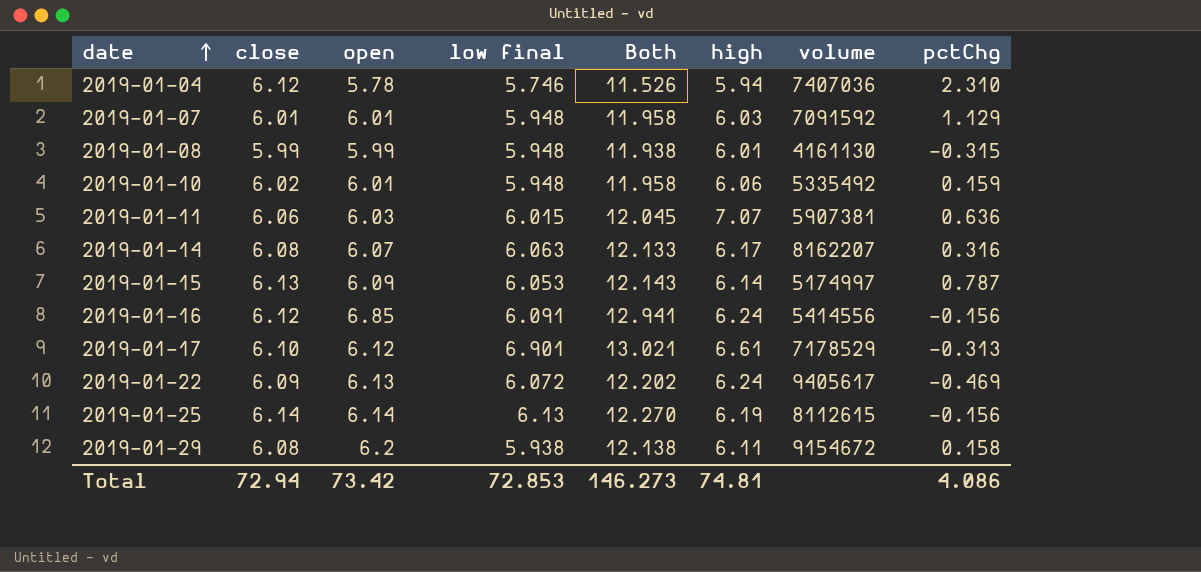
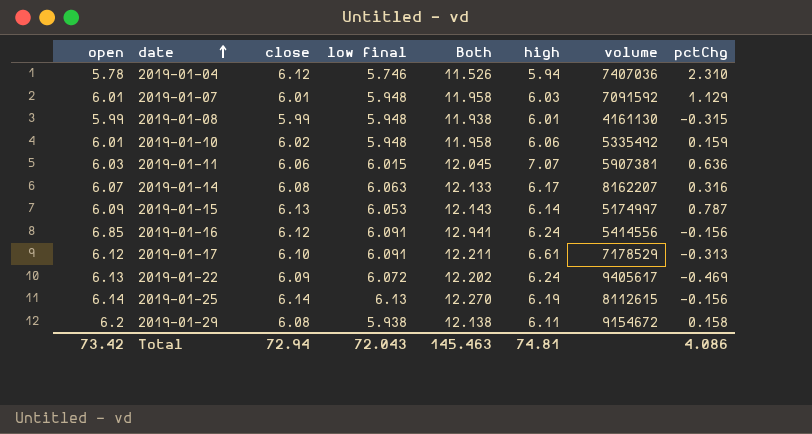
column open | position: 3 -> 1
2019-01-17 | low final: 6.901 -> 6.091
2019-01-17 | Both: 13.021 -> 12.211
Total | low final: 72.853 -> 72.043
Total | Both: 146.273 -> 145.463

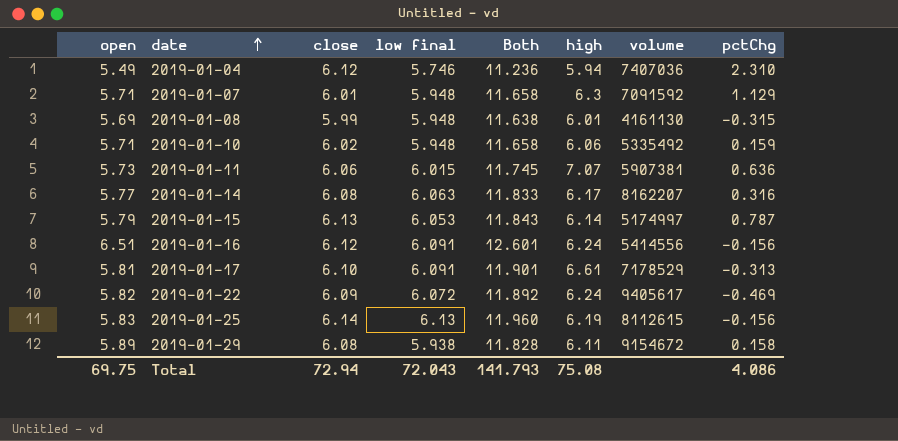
2019-01-04 | open: 5.78 -> 5.49
2019-01-04 | Both: 11.526 -> 11.236
2019-01-07 | open: 6.01 -> 5.71
2019-01-07 | Both: 11.958 -> 11.658
2019-01-07 | high: 6.03 -> 6.3
2019-01-08 | open: 5.99 -> 5.69
2019-01-08 | Both: 11.938 -> 11.638
2019-01-10 | open: 6.01 -> 5.71
2019-01-10 | Both: 11.958 -> 11.658
2019-01-11 | open: 6.03 -> 5.73
2019-01-11 | Both: 12.045 -> 11.745
2019-01-14 | open: 6.07 -> 5.77
2019-01-14 | Both: 12.133 -> 11.833
2019-01-15 | open: 6.09 -> 5.79
2019-01-15 | Both: 12.143 -> 11.843
2019-01-16 | open: 6.85 -> 6.51
2019-01-16 | Both: 12.941 -> 12.601
2019-01-17 | open: 6.12 -> 5.81
2019-01-17 | Both: 12.211 -> 11.901
2019-01-22 | open: 6.13 -> 5.82
2019-01-22 | Both: 12.202 -> 11.892
2019-01-25 | open: 6.14 -> 5.83
2019-01-25 | Both: 12.270 -> 11.960
2019-01-29 | open: 6.2 -> 5.89
2019-01-29 | Both: 12.138 -> 11.828
Total | open: 73.42 -> 69.75
Total | Both: 145.463 -> 141.793
Total | high: 74.81 -> 75.08

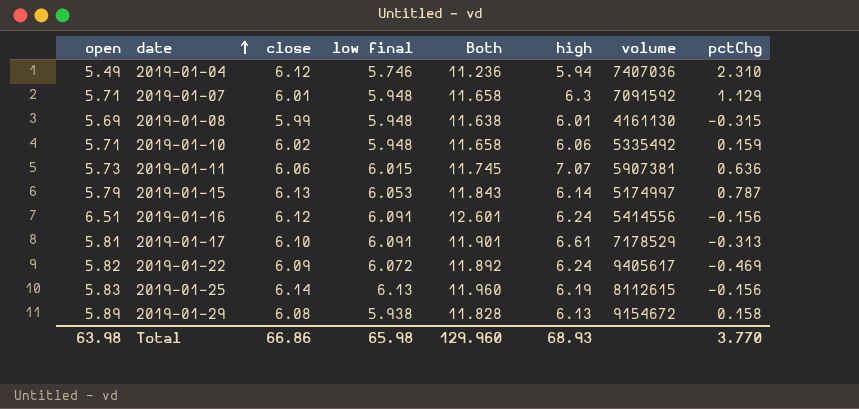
row 2019-01-14: 5.77 | 6.08 | 6.063 | 11.833 | 6.17 | 8162207 | 0.316 -> none
2019-01-29 | high: 6.11 -> 6.13
Total | open: 69.75 -> 63.98
Total | close: 72.94 -> 66.86
Total | low final: 72.043 -> 65.98
Total | Both: 141.793 -> 129.960
Total | high: 75.08 -> 68.93
Total | pctChg: 4.086 -> 3.770

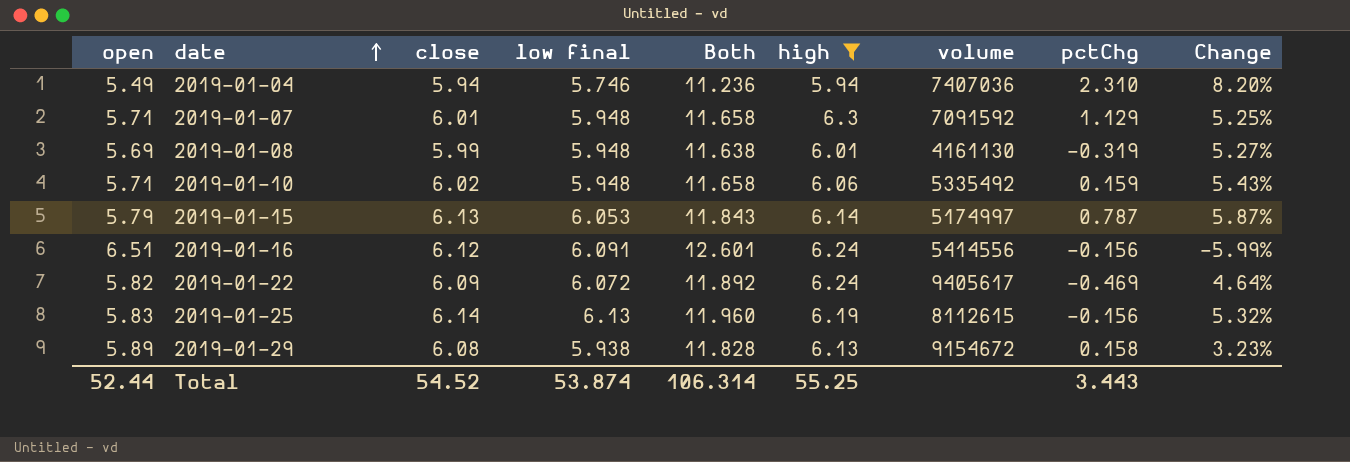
filter: none -> high <= 6.3
column Change | formula: none -> ([close] - [open]) / [open]
2019-01-04 | close: 6.12 -> 5.94
2019-01-08 | pctChg: -0.315 -> -0.319
Total | open: 63.98 -> 52.44
Total | close: 66.86 -> 54.52
Total | low final: 65.98 -> 53.874
Total | Both: 129.960 -> 106.314
Total | high: 68.93 -> 55.25
Total | pctChg: 3.770 -> 3.443

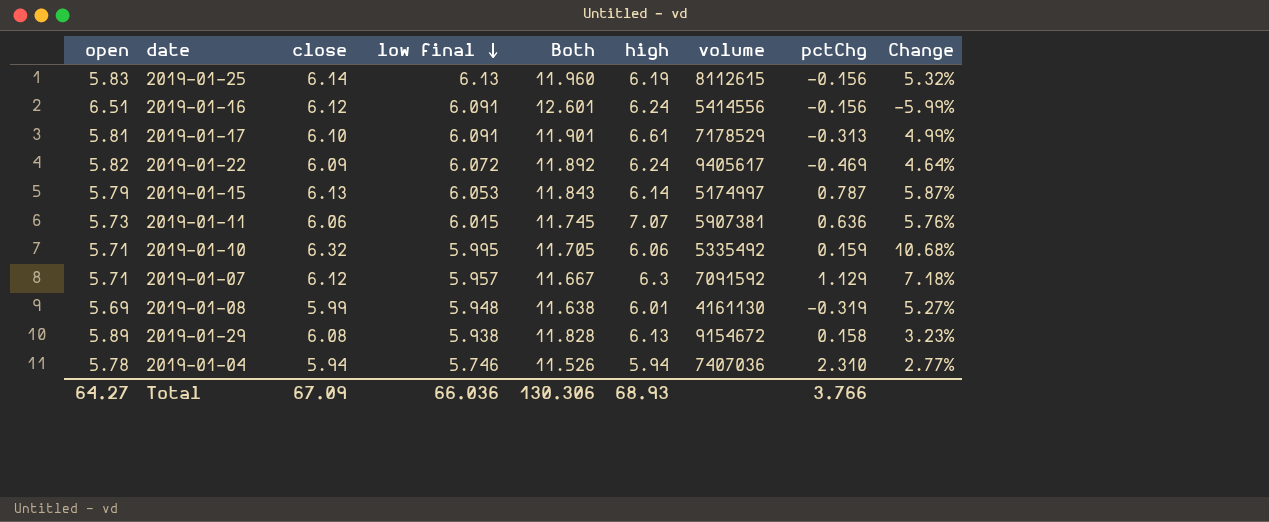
filter: high <= 6.3 -> none
row order: date ascending -> low final descending
2019-01-10 | close: 6.02 -> 6.32
2019-01-10 | low final: 5.948 -> 5.995
2019-01-10 | Both: 11.658 -> 11.705
2019-01-10 | Change: 5.43% -> 10.68%
2019-01-07 | close: 6.01 -> 6.12
2019-01-07 | low final: 5.948 -> 5.957
2019-01-07 | Both: 11.658 -> 11.667
2019-01-07 | Change: 5.25% -> 7.18%
2019-01-04 | open: 5.49 -> 5.78
2019-01-04 | Both: 11.236 -> 11.526
2019-01-04 | Change: 8.20% -> 2.77%
Total | open: 52.44 -> 64.27
Total | close: 54.52 -> 67.09
Total | low final: 53.874 -> 66.036
Total | Both: 106.314 -> 130.306
Total | high: 55.25 -> 68.93
Total | pctChg: 3.443 -> 3.766

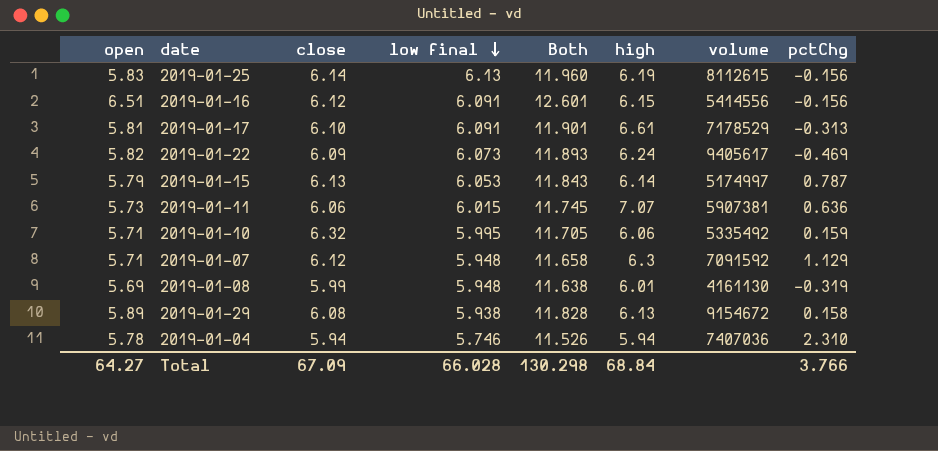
column Change | formula: ([close] - [open]) / [open] -> none
2019-01-16 | high: 6.24 -> 6.15
2019-01-22 | low final: 6.072 -> 6.073
2019-01-22 | Both: 11.892 -> 11.893
2019-01-07 | low final: 5.957 -> 5.948
2019-01-07 | Both: 11.667 -> 11.658
Total | low final: 66.036 -> 66.028
Total | Both: 130.306 -> 130.298
Total | high: 68.93 -> 68.84

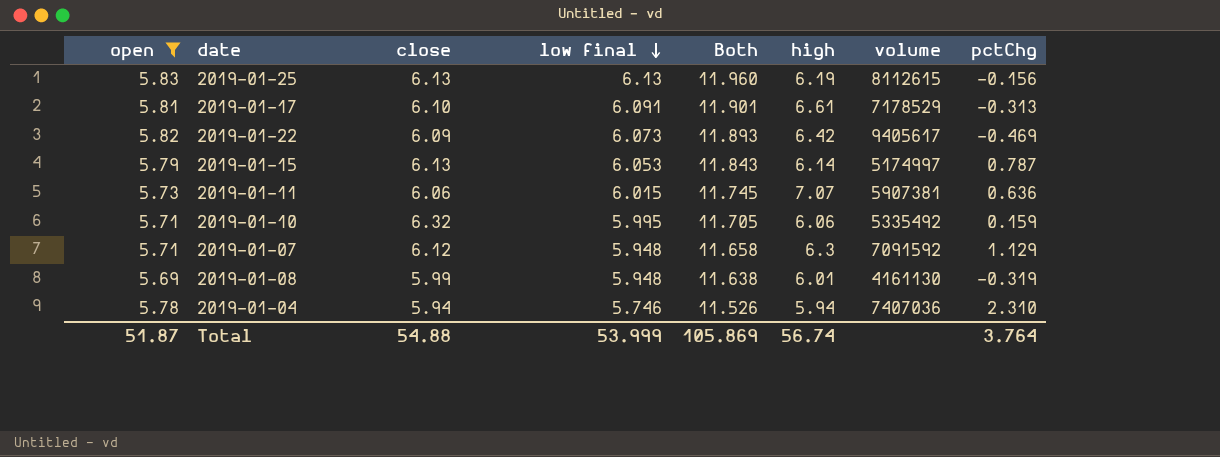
filter: none -> open <= 5.83
2019-01-25 | close: 6.14 -> 6.13
2019-01-22 | high: 6.24 -> 6.42
Total | open: 64.27 -> 51.87
Total | close: 67.09 -> 54.88
Total | low final: 66.028 -> 53.999
Total | Both: 130.298 -> 105.869
Total | high: 68.84 -> 56.74
Total | pctChg: 3.766 -> 3.764

